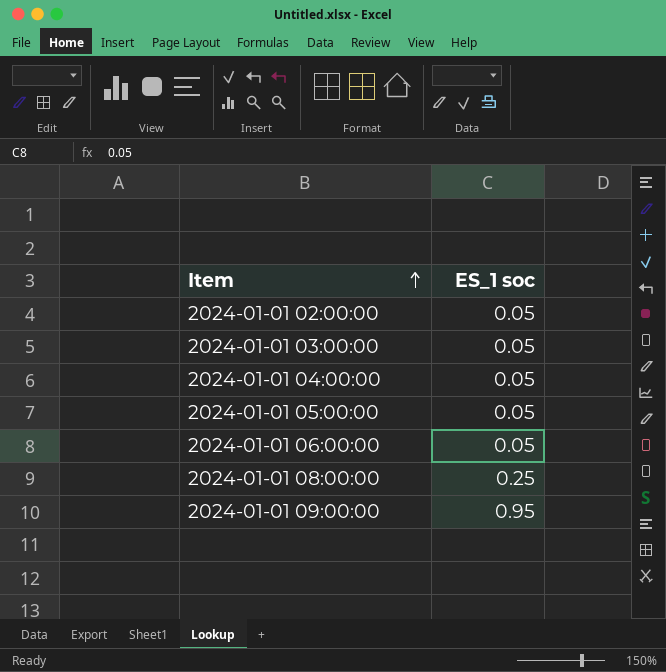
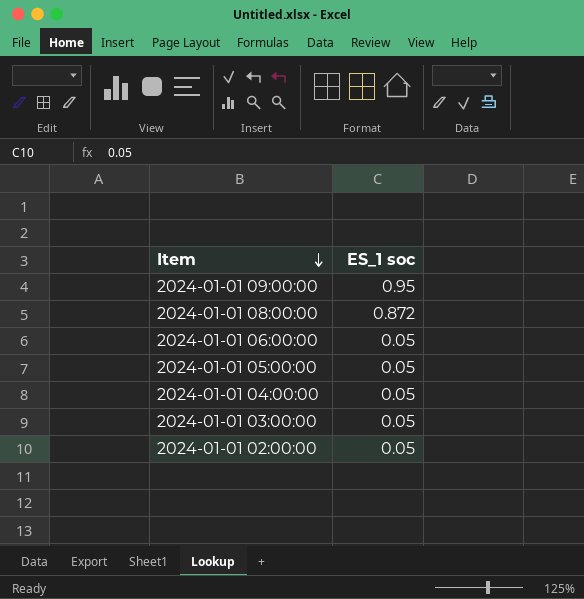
row order: Item ascending -> Item descending
2024-01-01 08:00:00 | ES_1 soc: 0.25 -> 0.872

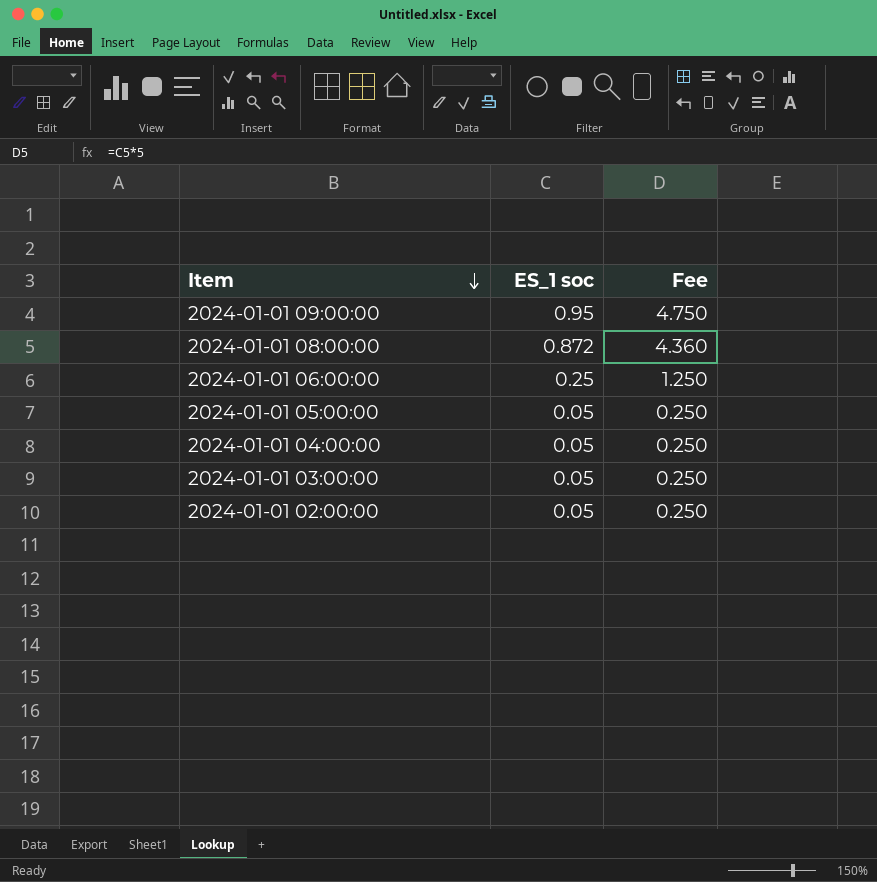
column Fee | formula: none -> [ES_1 soc] * 5
2024-01-01 06:00:00 | ES_1 soc: 0.05 -> 0.25

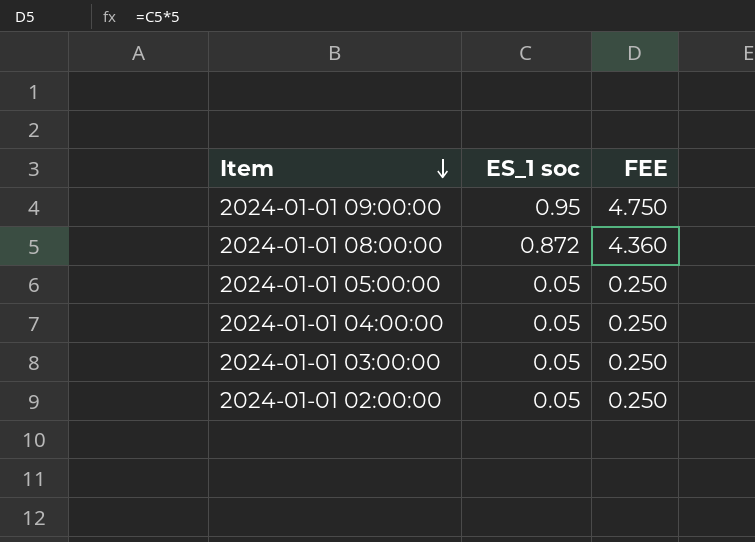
column name: Fee -> FEE
row 2024-01-01 06:00:00: 0.25 | 1.250 -> none

